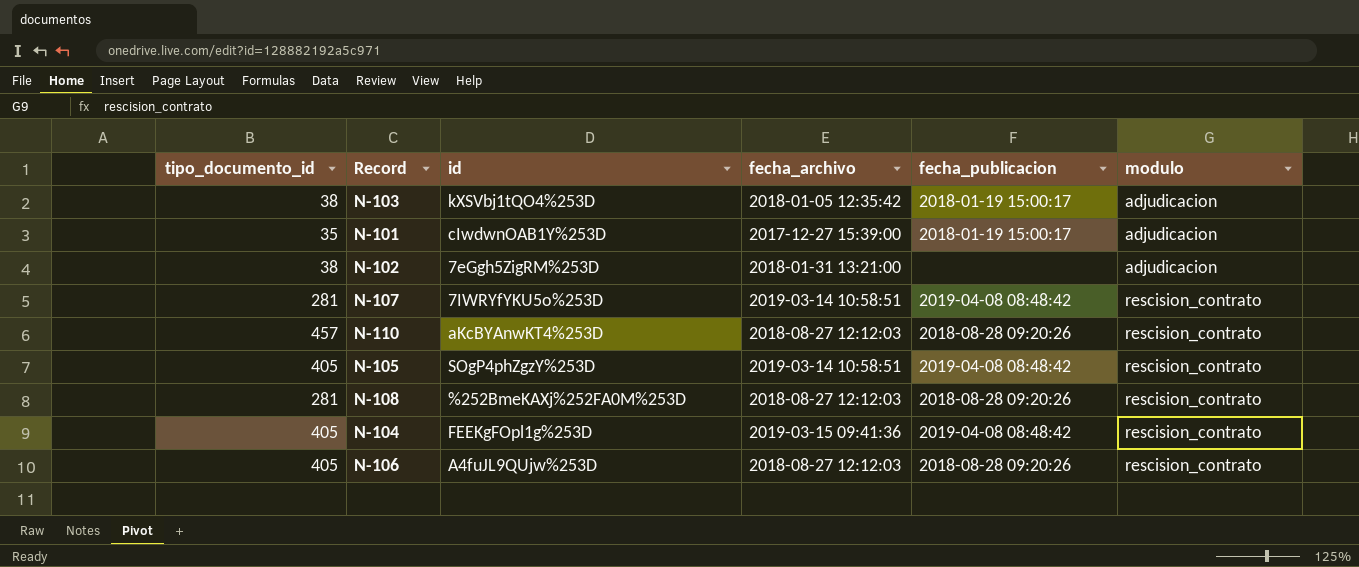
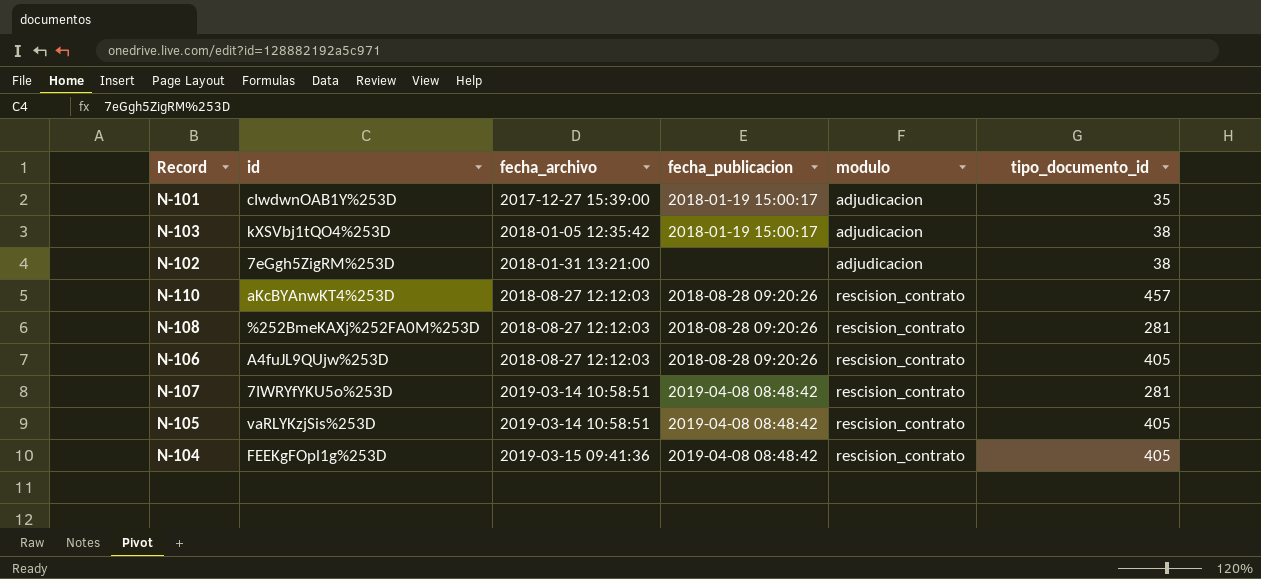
row order: modulo ascending -> fecha_archivo ascending
column tipo_documento_id | position: 1 -> 6
N-105 | id: SOgP4phZgzY%253D -> vaRLYKzjSis%253D

